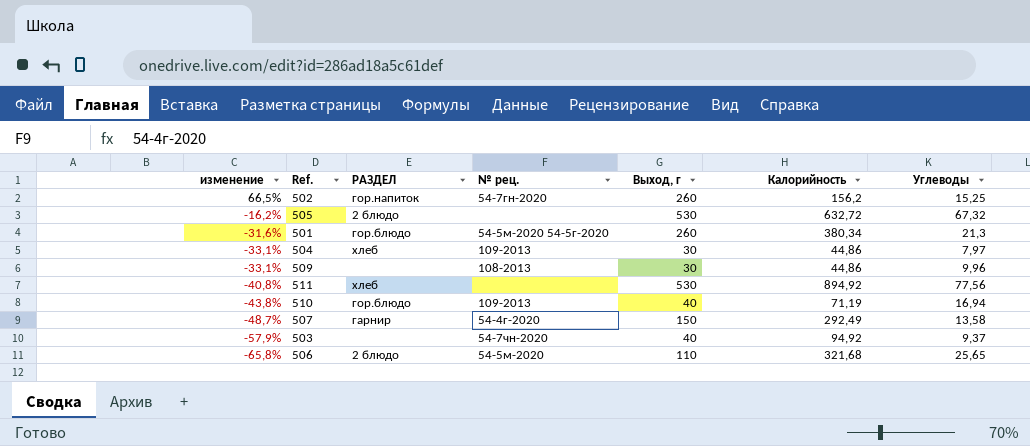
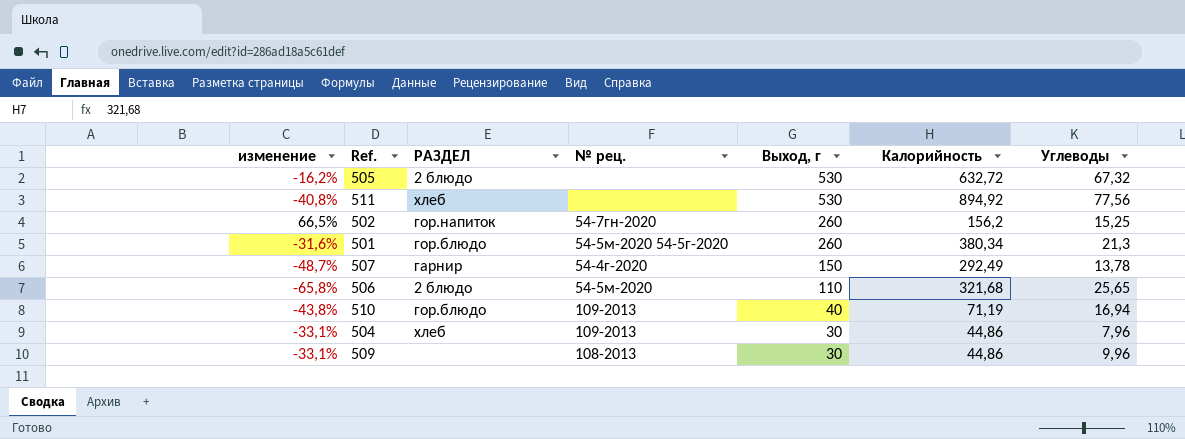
row order: изменение descending -> Выход, г descending
row 503: -57,9% | none | 54-7чн-2020 | 40 | 94,92 | 9,37 -> none
507 | Углеводы: 13,58 -> 13,78
504 | Углеводы: 7,97 -> 7,96

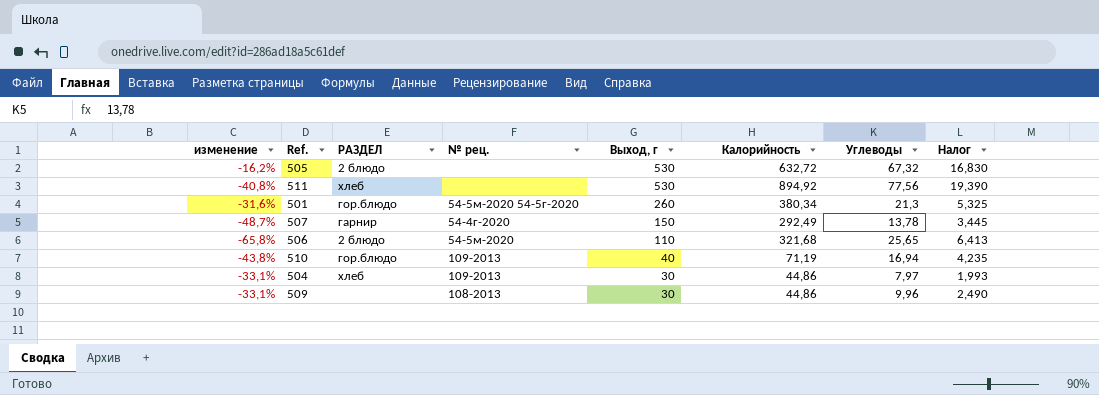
column Налог | formula: none -> [Углеводы] * 0,25
row 502: 66,5% | гор.напиток | 54-7гн-2020 | 260 | 156,2 | 15,25 -> none
504 | Углеводы: 7,96 -> 7,97

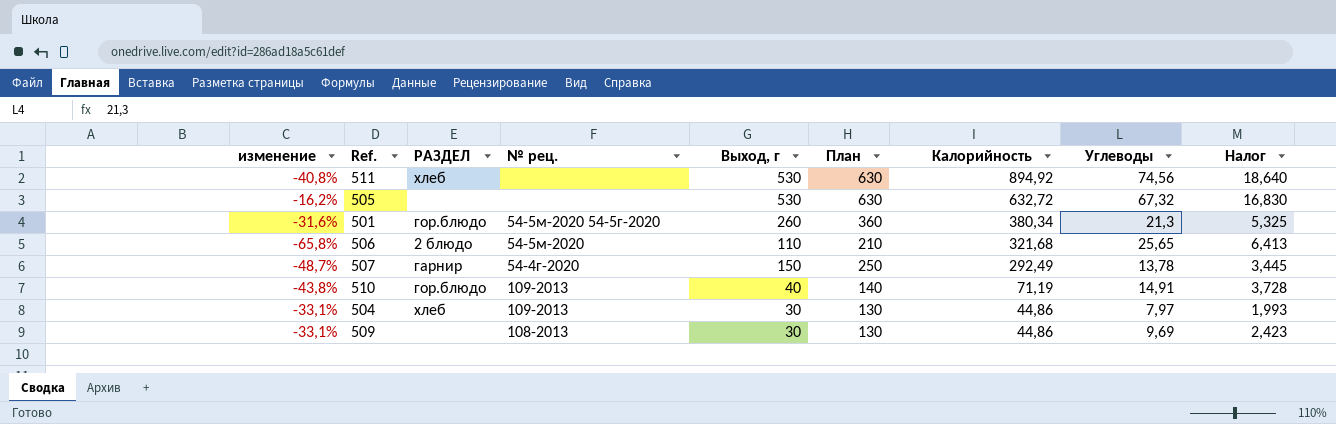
row order: Выход, г descending -> Калорийность descending
column План | formula: none -> [Выход, г] + 100
511 | Углеводы: 77,56 -> 74,56
511 | Налог: 19,390 -> 18,640
505 | РАЗДЕЛ: 2 блюдо -> none
510 | Углеводы: 16,94 -> 14,91
510 | Налог: 4,235 -> 3,728
509 | Углеводы: 9,96 -> 9,69
509 | Налог: 2,490 -> 2,423

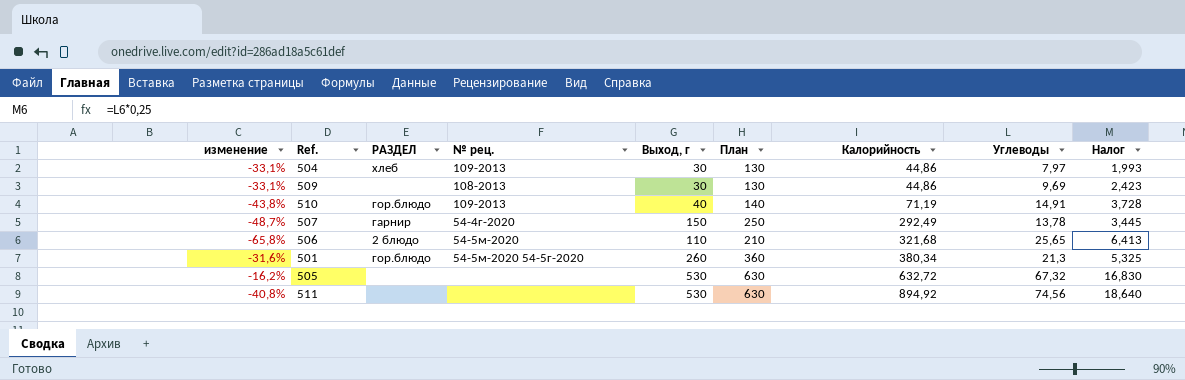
row order: Калорийность descending -> Калорийность ascending
511 | РАЗДЕЛ: хлеб -> none

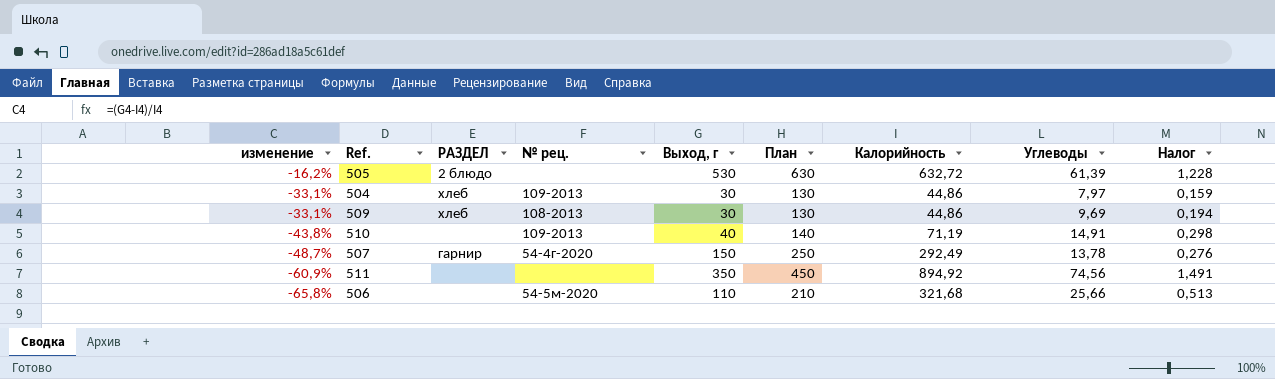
row order: Калорийность ascending -> изменение descending
column Налог | formula: [Углеводы] * 0,25 -> [Углеводы] * 0,02
row 501: -31,6% | гор.блюдо | 54-5м-2020 54-5г-2020 | 260 | 360 | 380,34 | 21,3 | 5,325 -> none
505 | РАЗДЕЛ: none -> 2 блюдо
505 | Углеводы: 67,32 -> 61,39
509 | РАЗДЕЛ: none -> хлеб
510 | РАЗДЕЛ: гор.блюдо -> none
511 | изменение: -40,8% -> -60,9%
511 | Выход, г: 530 -> 350
511 | План: 630 -> 450
506 | РАЗДЕЛ: 2 блюдо -> none
506 | Углеводы: 25,65 -> 25,66

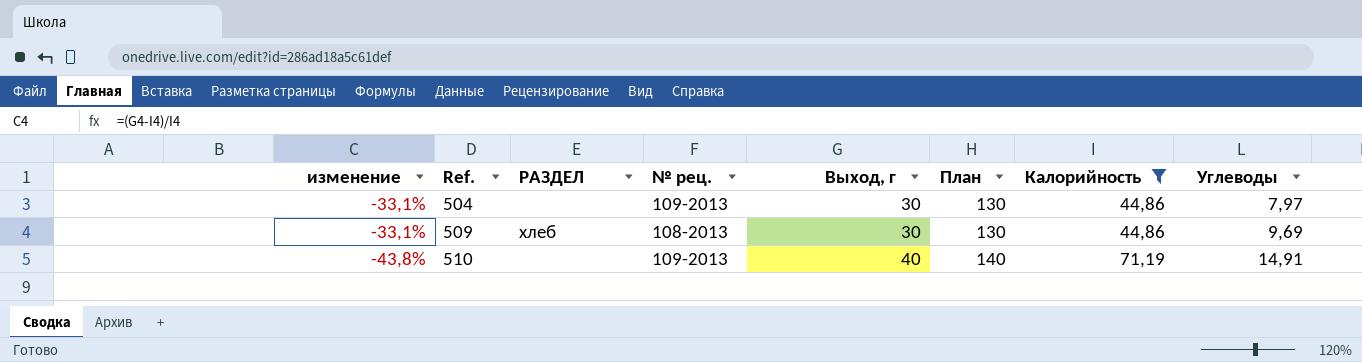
filter: none -> Калорийность <= 71,19
column Налог | formula: [Углеводы] * 0,02 -> none
504 | РАЗДЕЛ: хлеб -> none

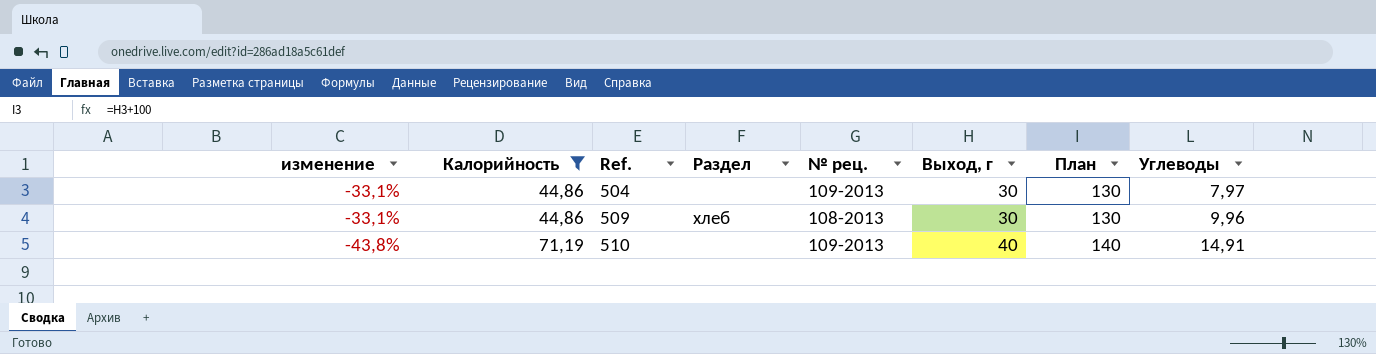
column Калорийность | position: 7 -> 2
column name: РАЗДЕЛ -> Раздел
509 | Углеводы: 9,69 -> 9,96

